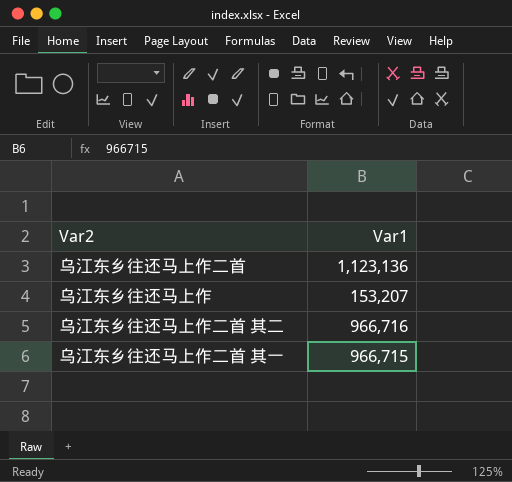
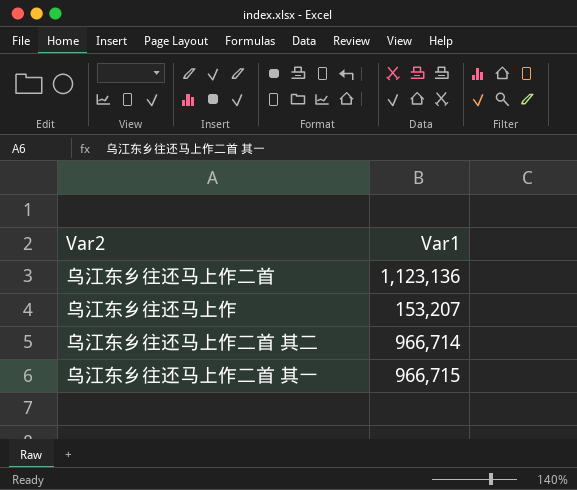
乌江东乡往还马上作二首 其二 | Var1: 966,716 -> 966,714

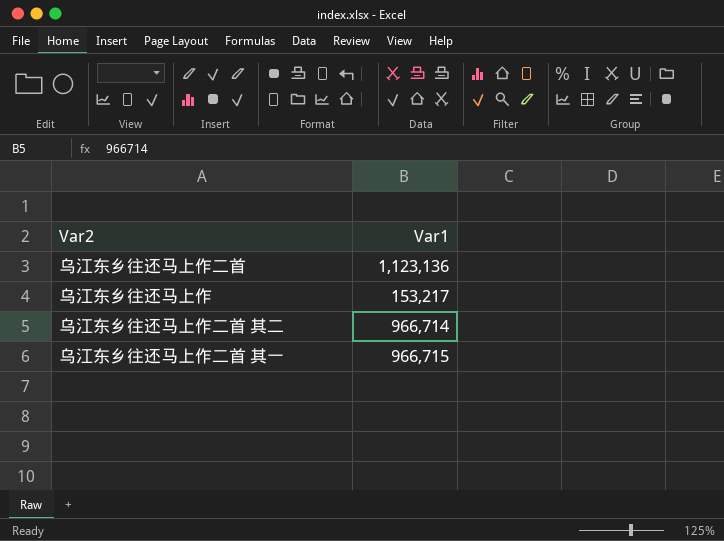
乌江东乡往还马上作 | Var1: 153,207 -> 153,217

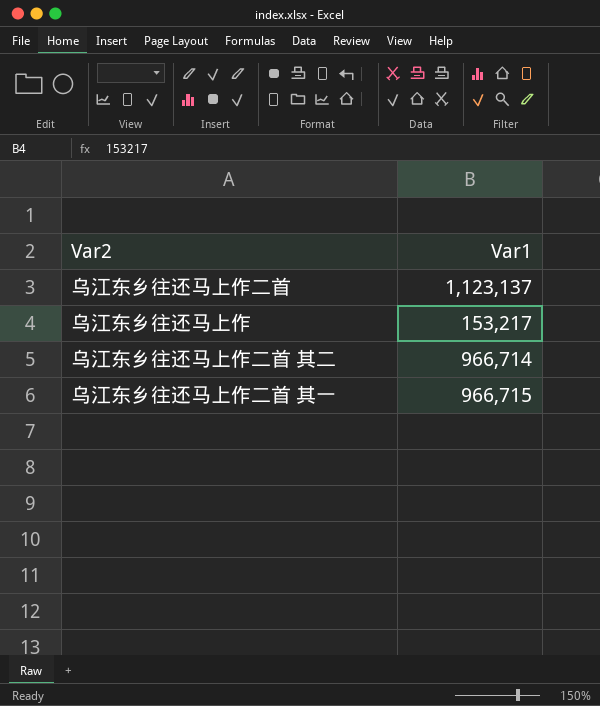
乌江东乡往还马上作二首 | Var1: 1,123,136 -> 1,123,137

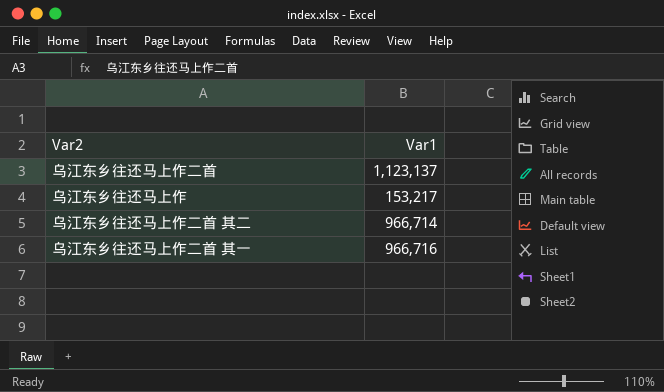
乌江东乡往还马上作二首 其一 | Var1: 966,715 -> 966,716

